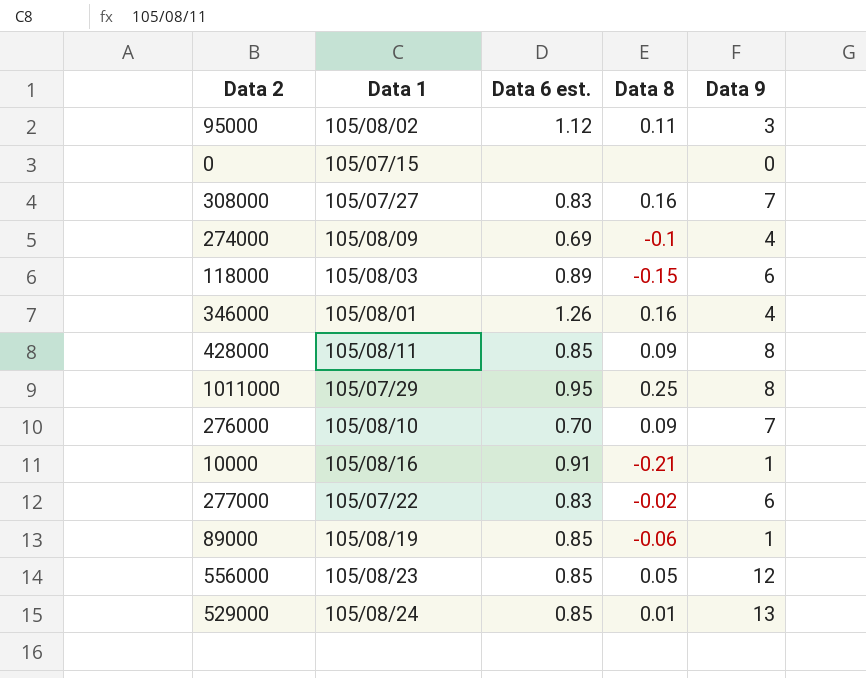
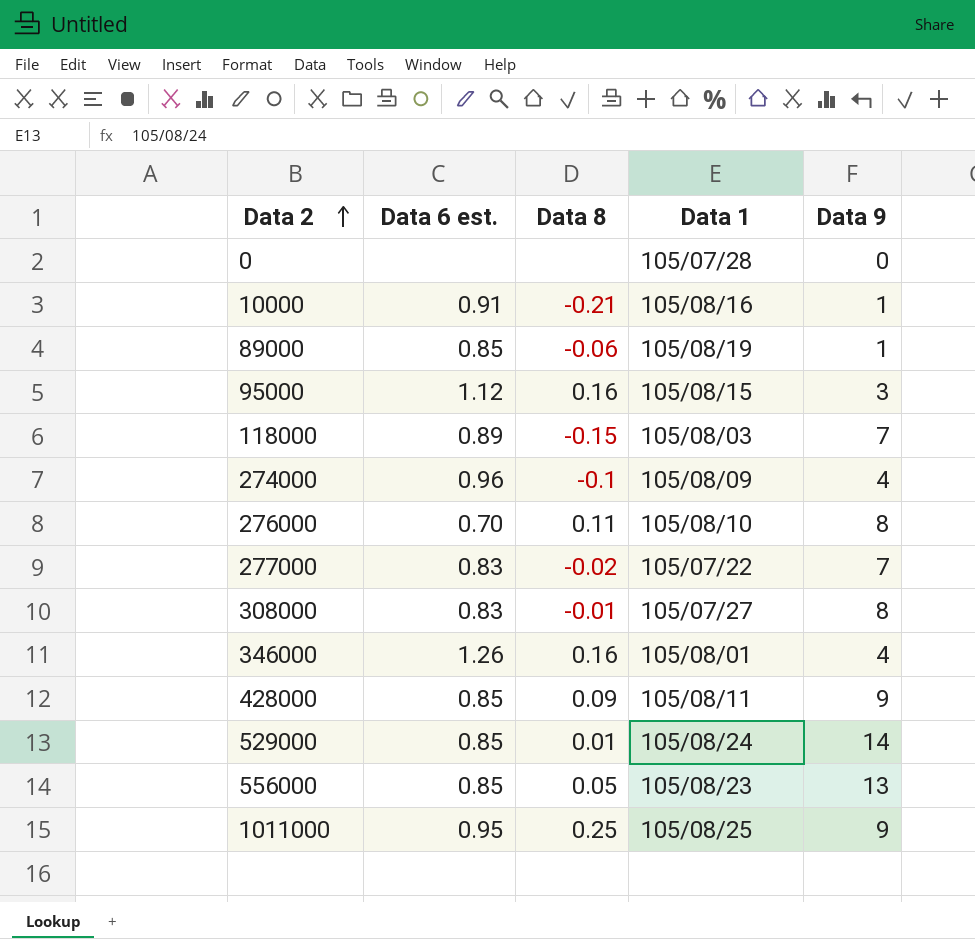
row order: none -> Data 2 ascending
column Data 1 | position: 2 -> 4
0 | Data 1: 105/07/15 -> 105/07/28
95000 | Data 8: 0.11 -> 0.16
95000 | Data 1: 105/08/02 -> 105/08/15
118000 | Data 9: 6 -> 7
274000 | Data 6 est.: 0.69 -> 0.96
276000 | Data 8: 0.09 -> 0.11
276000 | Data 9: 7 -> 8
277000 | Data 9: 6 -> 7
308000 | Data 8: 0.16 -> -0.01
308000 | Data 9: 7 -> 8
428000 | Data 9: 8 -> 9
529000 | Data 9: 13 -> 14
556000 | Data 9: 12 -> 13
1011000 | Data 1: 105/07/29 -> 105/08/25
1011000 | Data 9: 8 -> 9

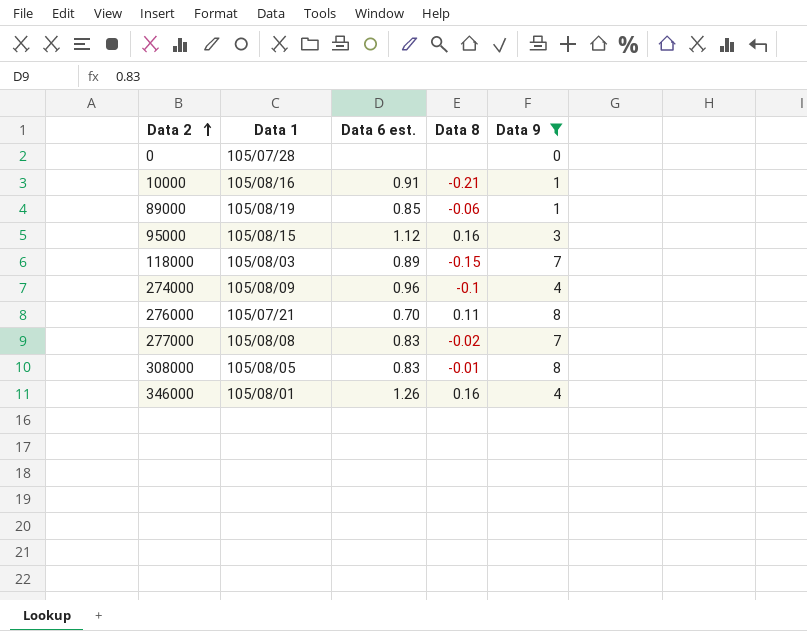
filter: none -> Data 9 <= 8
column Data 1 | position: 4 -> 2
276000 | Data 1: 105/08/10 -> 105/07/21
277000 | Data 1: 105/07/22 -> 105/08/08
308000 | Data 1: 105/07/27 -> 105/08/05

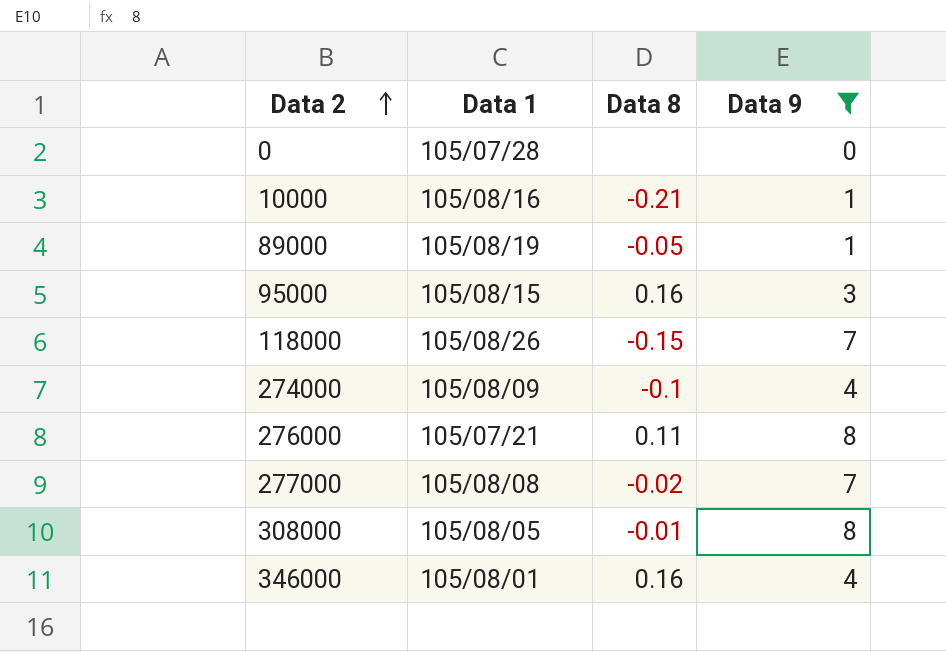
column Data 6 est. | position: 3 -> none
89000 | Data 8: -0.06 -> -0.05
118000 | Data 1: 105/08/03 -> 105/08/26

